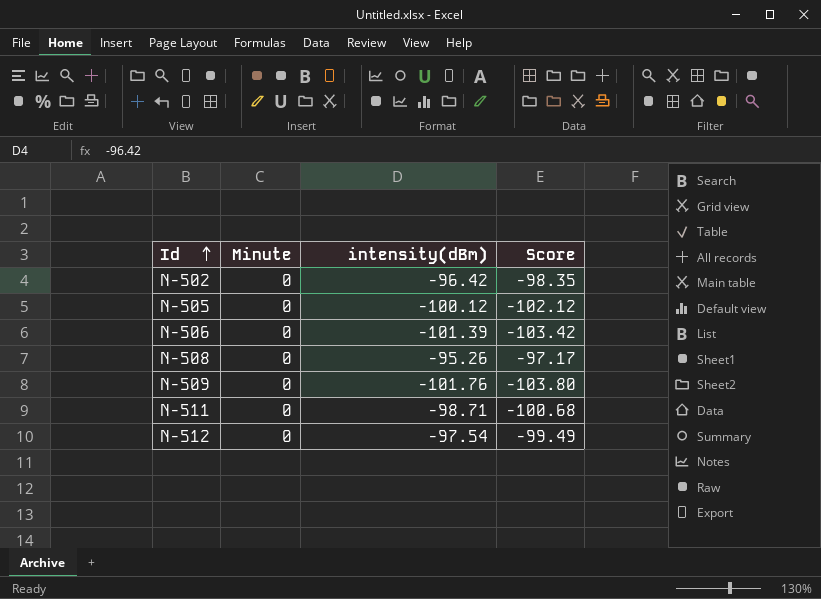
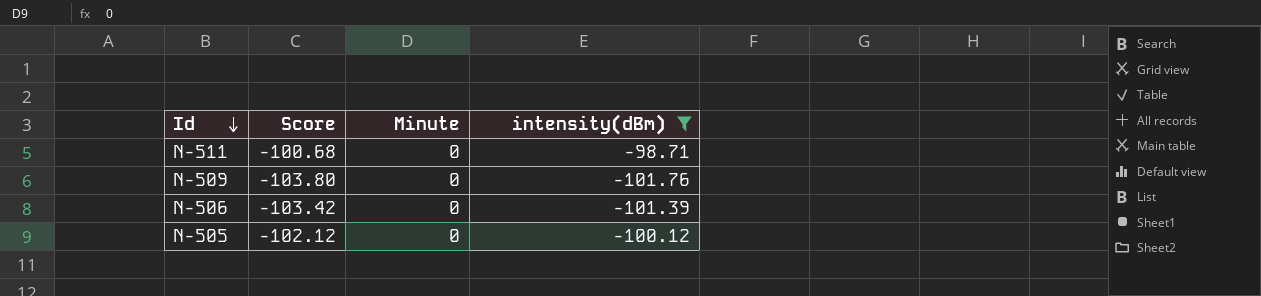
filter: none -> intensity(dBm) <= -98.71
row order: Id ascending -> Id descending
column Score | position: 4 -> 2

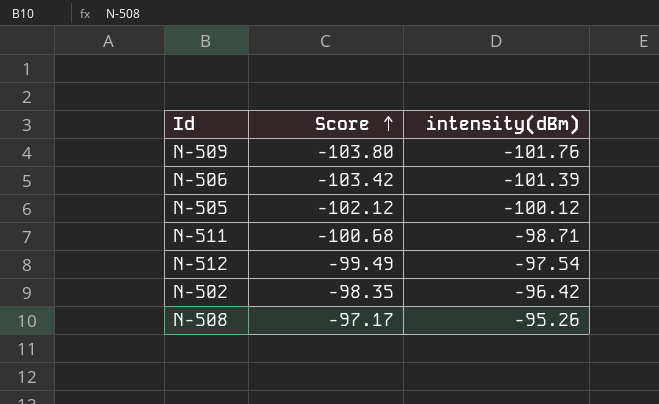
filter: intensity(dBm) <= -98.71 -> none
row order: Id descending -> Score ascending
column Minute | position: 3 -> none

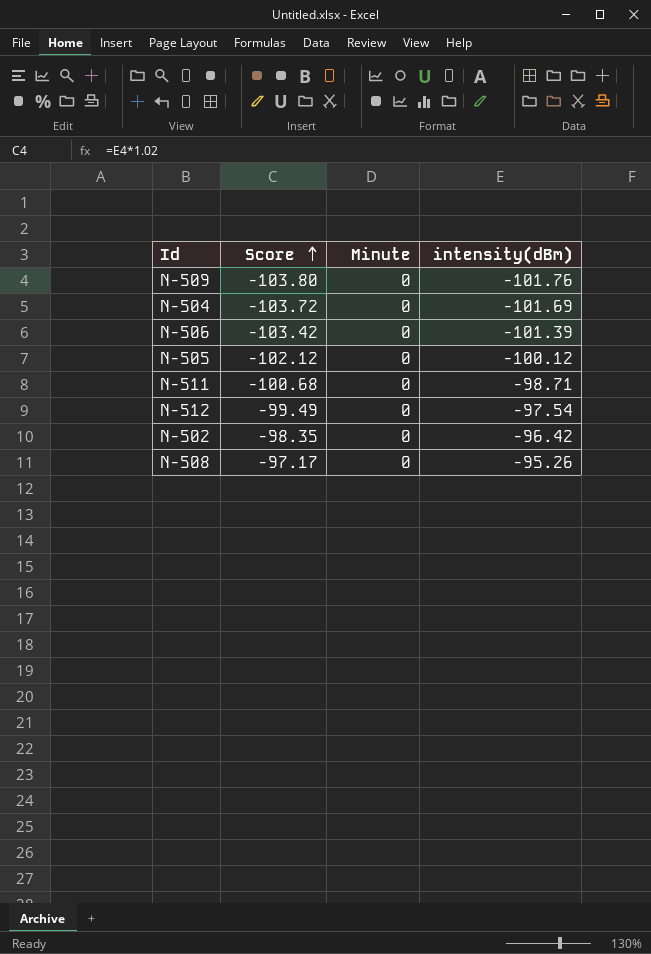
column Minute | position: none -> 3
row N-504: none -> -103.72 | 0 | -101.69

